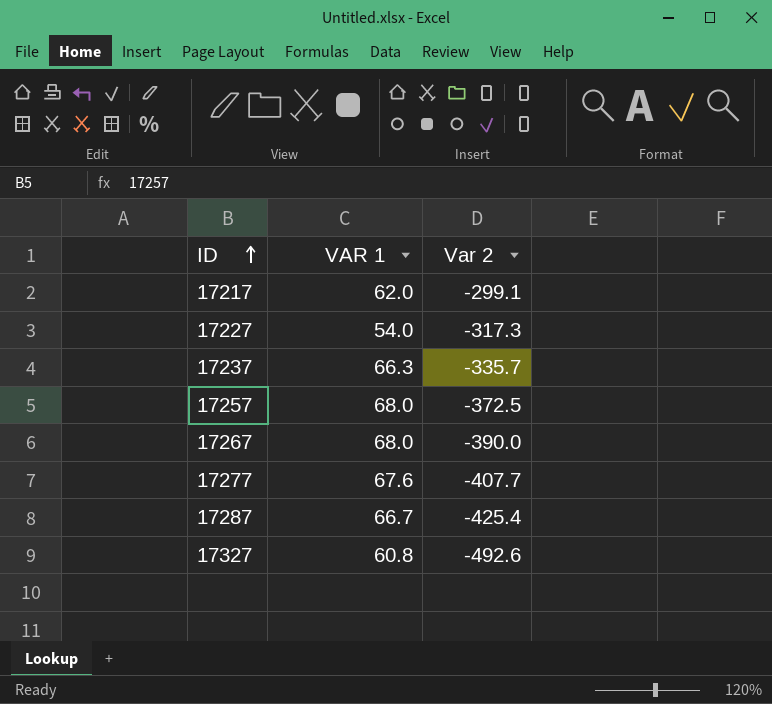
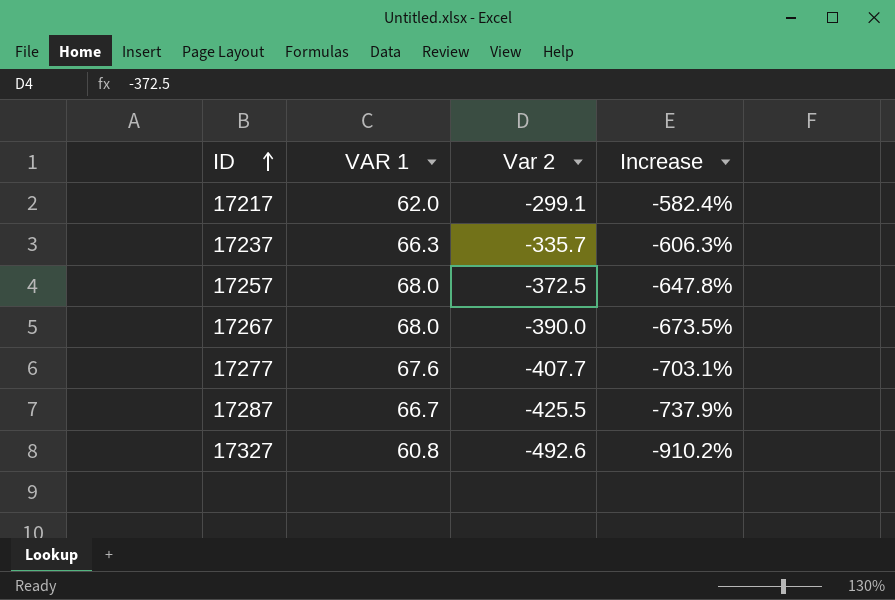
column Increase | formula: none -> ([Var 2] - [VAR 1]) / [VAR 1]
row 17227: 54.0 | -317.3 -> none
17287 | Var 2: -425.4 -> -425.5

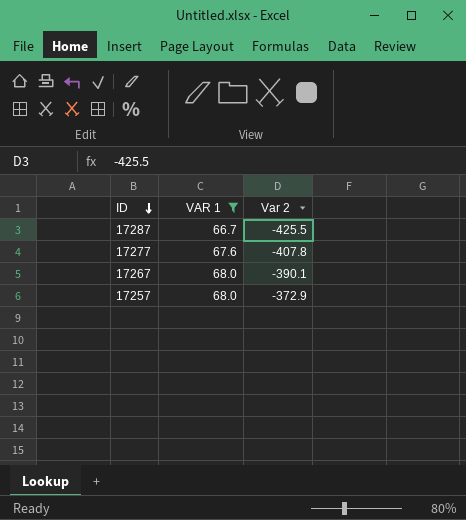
filter: none -> VAR 1 >= 66.7
row order: ID ascending -> ID descending
column Increase | formula: ([Var 2] - [VAR 1]) / [VAR 1] -> none
17277 | Var 2: -407.7 -> -407.8
17267 | Var 2: -390.0 -> -390.1
17257 | Var 2: -372.5 -> -372.9

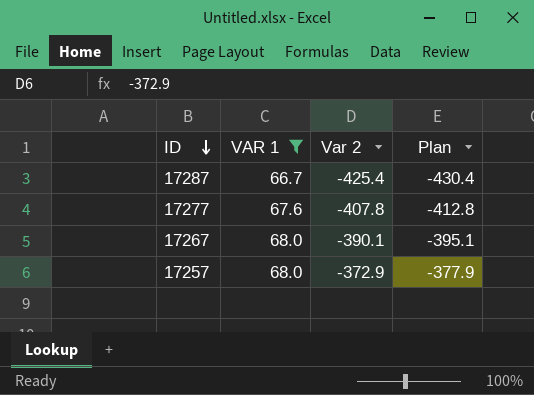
column Plan | formula: none -> [Var 2] - 5
17287 | Var 2: -425.5 -> -425.4

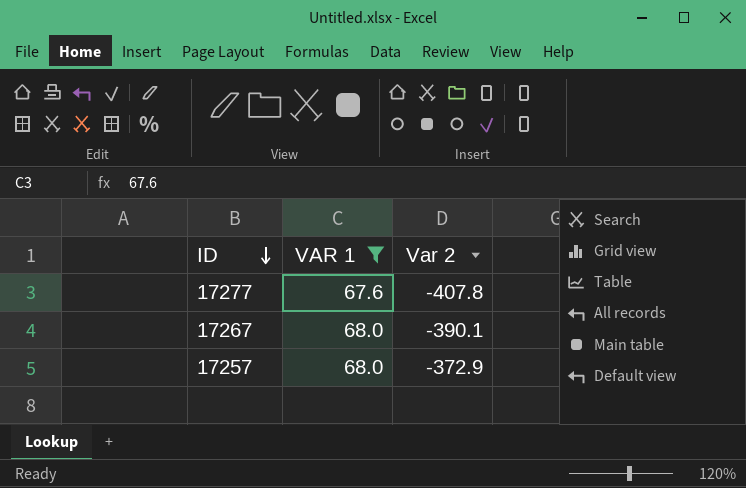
column Plan | formula: [Var 2] - 5 -> none
row 17287: 66.7 | -425.4 | -430.4 -> none

